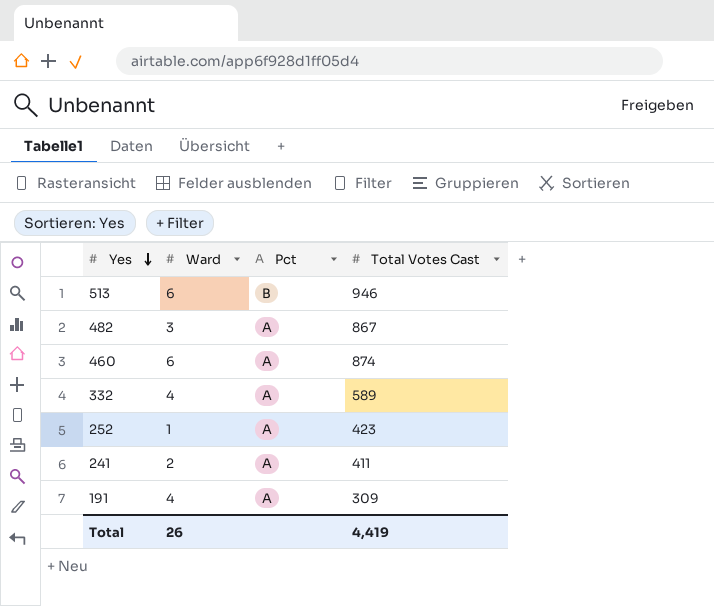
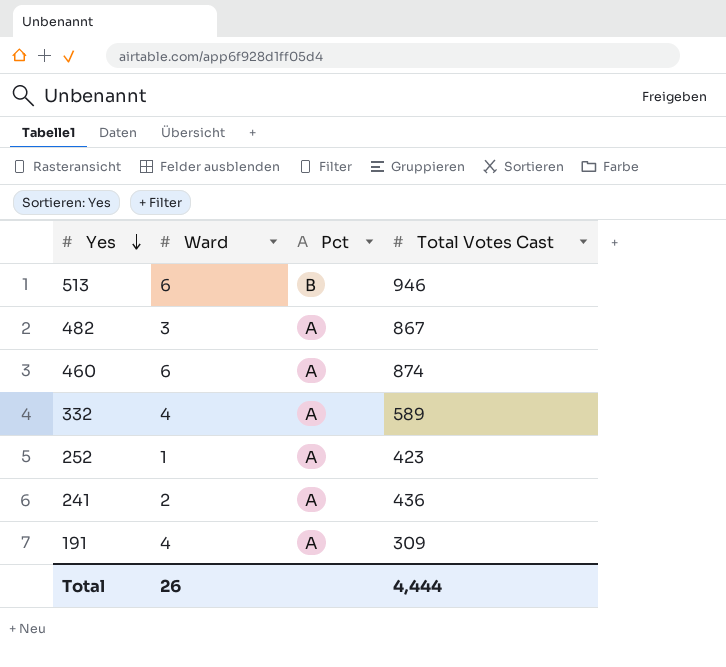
241 | Total Votes Cast: 411 -> 436
Total | Total Votes Cast: 4,419 -> 4,444

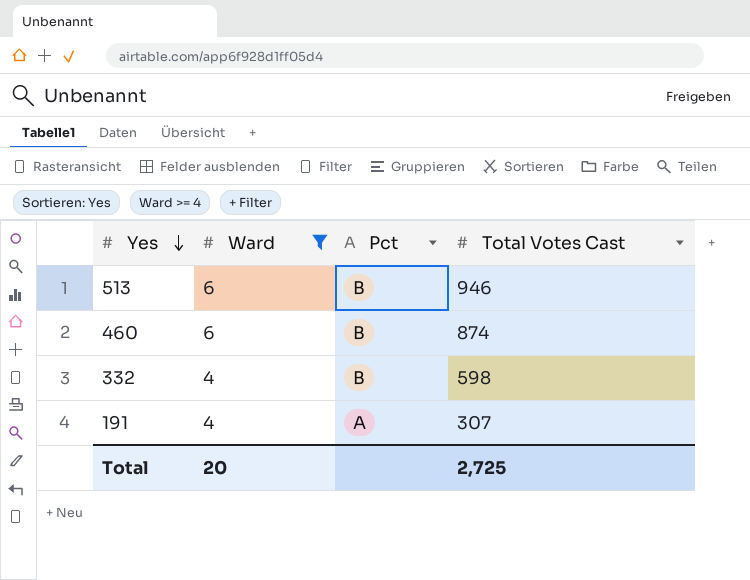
filter: none -> Ward >= 4
460 | Pct: A -> B
332 | Pct: A -> B
332 | Total Votes Cast: 589 -> 598
191 | Total Votes Cast: 309 -> 307
Total | Ward: 26 -> 20
Total | Total Votes Cast: 4,444 -> 2,725

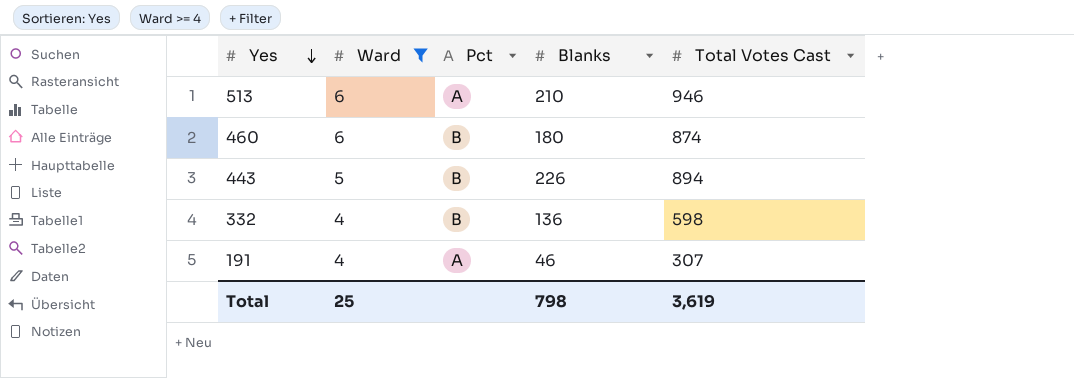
column Blanks | position: none -> 4
513 | Pct: B -> A
row 443: none -> 5 | B | 226 | 894
Total | Ward: 20 -> 25
Total | Total Votes Cast: 2,725 -> 3,619

